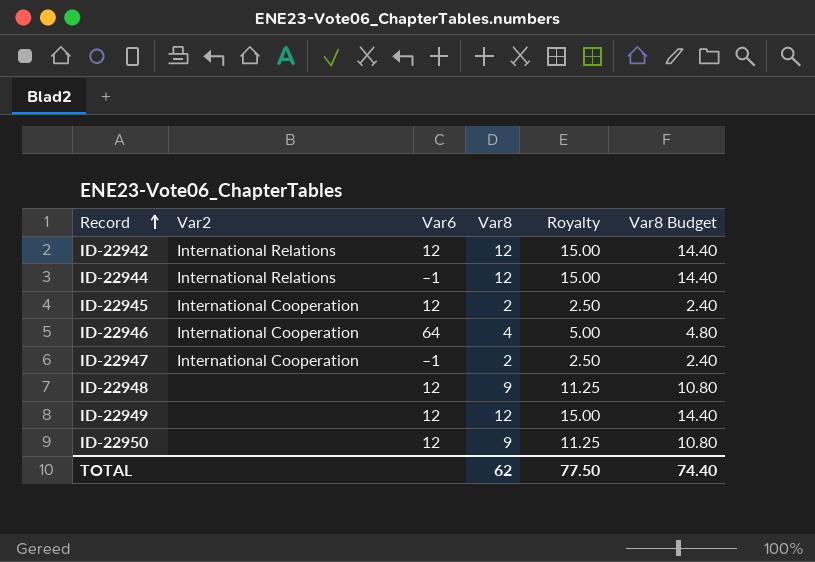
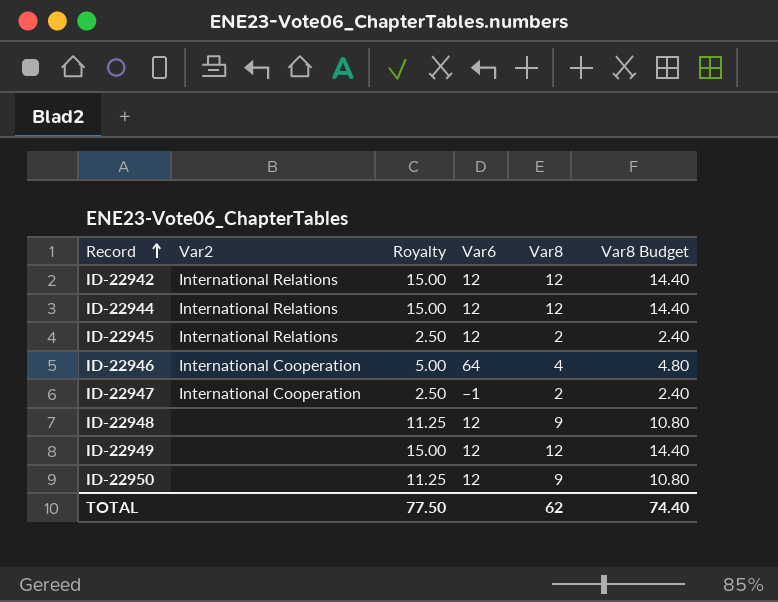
column Royalty | position: 5 -> 3
ID-22944 | Var6: –1 -> 12
ID-22945 | Var2: International Cooperation -> International Relations

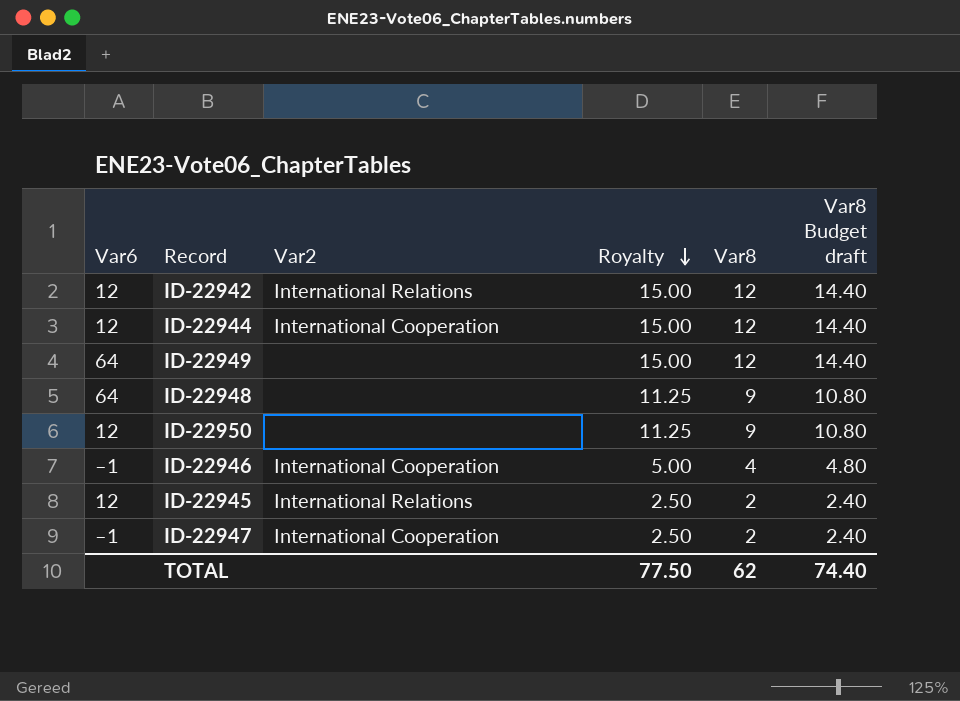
row order: Record ascending -> Royalty descending
column Var6 | position: 4 -> 1
column name: Var8 Budget -> Var8 Budget draft
ID-22944 | Var2: International Relations -> International Cooperation
ID-22949 | Var6: 12 -> 64
ID-22948 | Var6: 12 -> 64
ID-22946 | Var6: 64 -> –1

